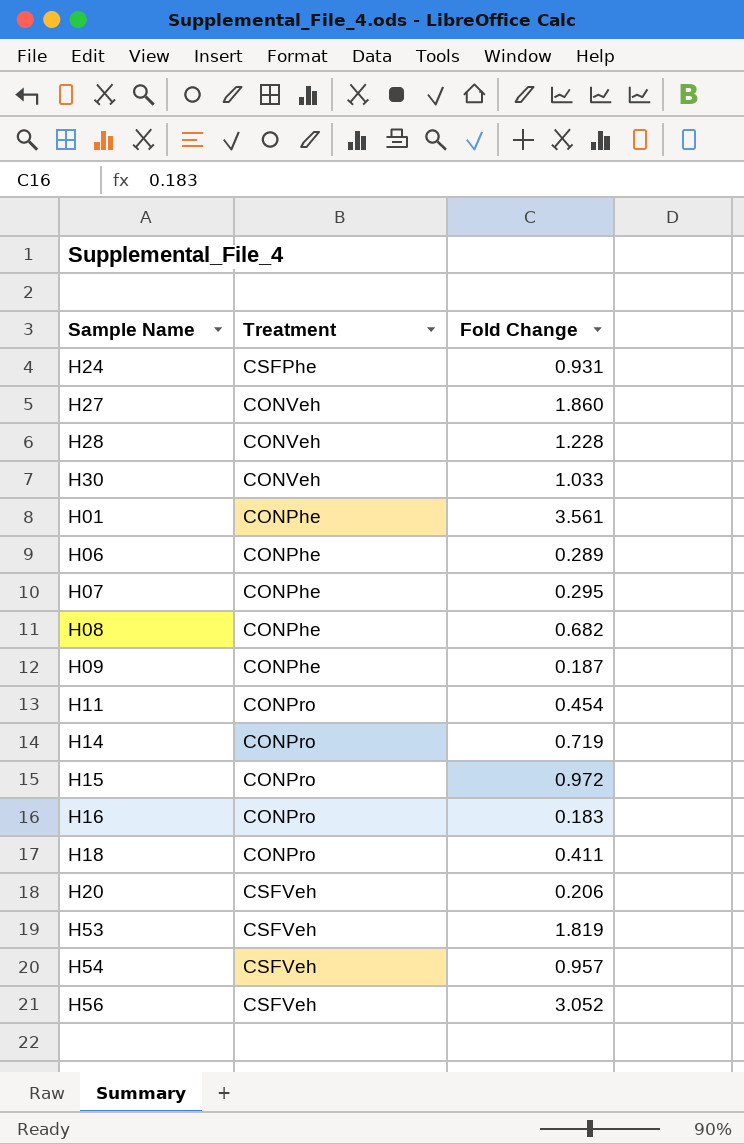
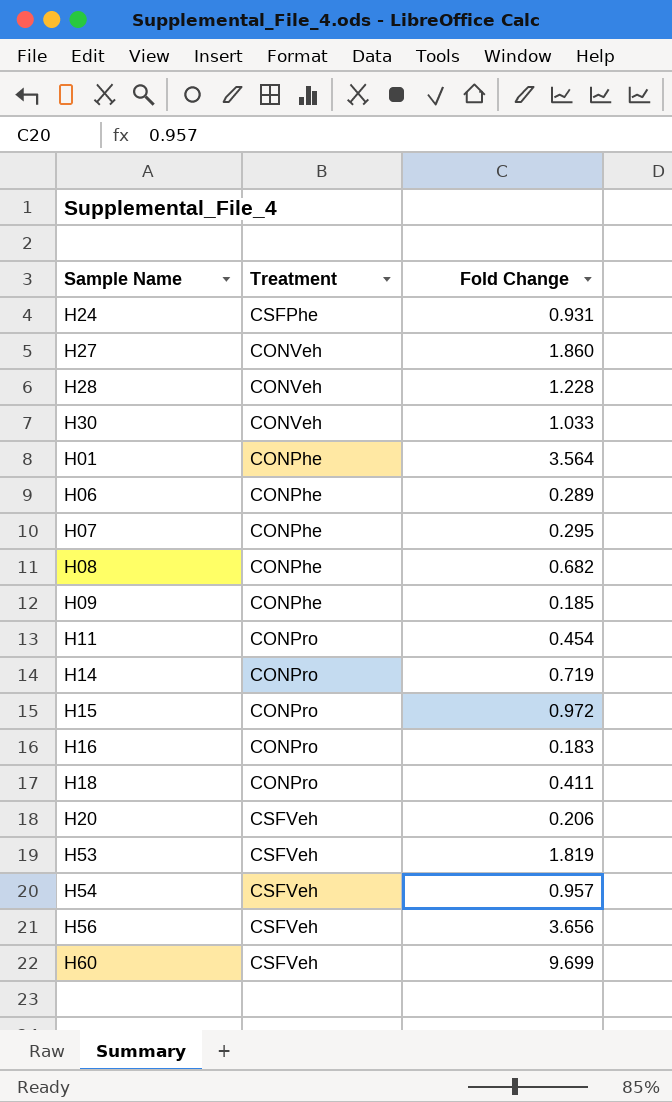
H01 | Fold Change: 3.561 -> 3.564
H09 | Fold Change: 0.187 -> 0.185
H56 | Fold Change: 3.052 -> 3.656
row H60: none -> CSFVeh | 9.699

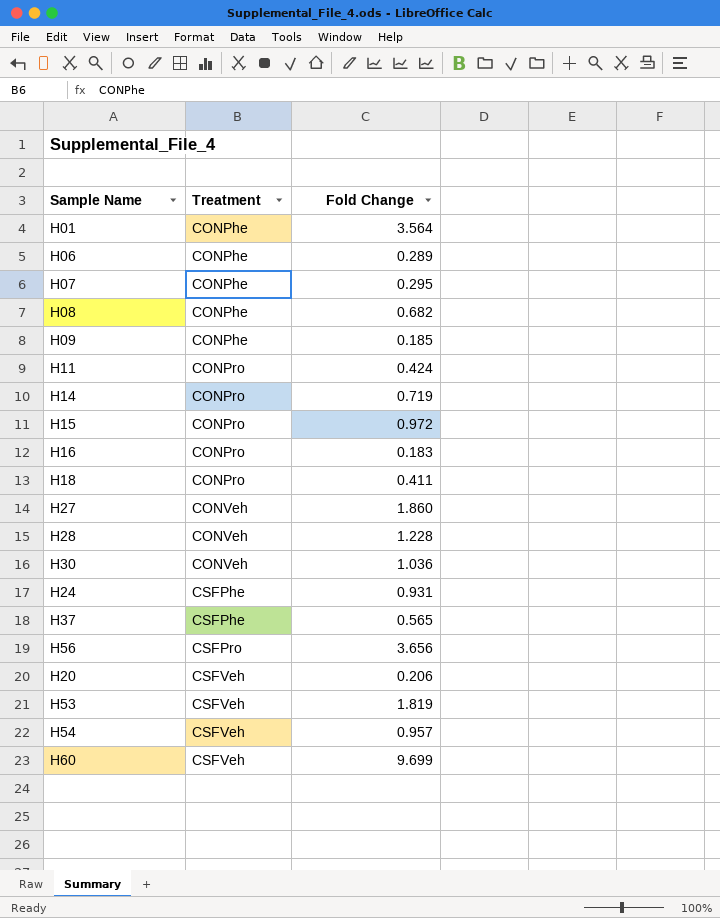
row order: none -> Treatment ascending
H11 | Fold Change: 0.454 -> 0.424
H30 | Fold Change: 1.033 -> 1.036
row H37: none -> CSFPhe | 0.565
H56 | Treatment: CSFVeh -> CSFPro

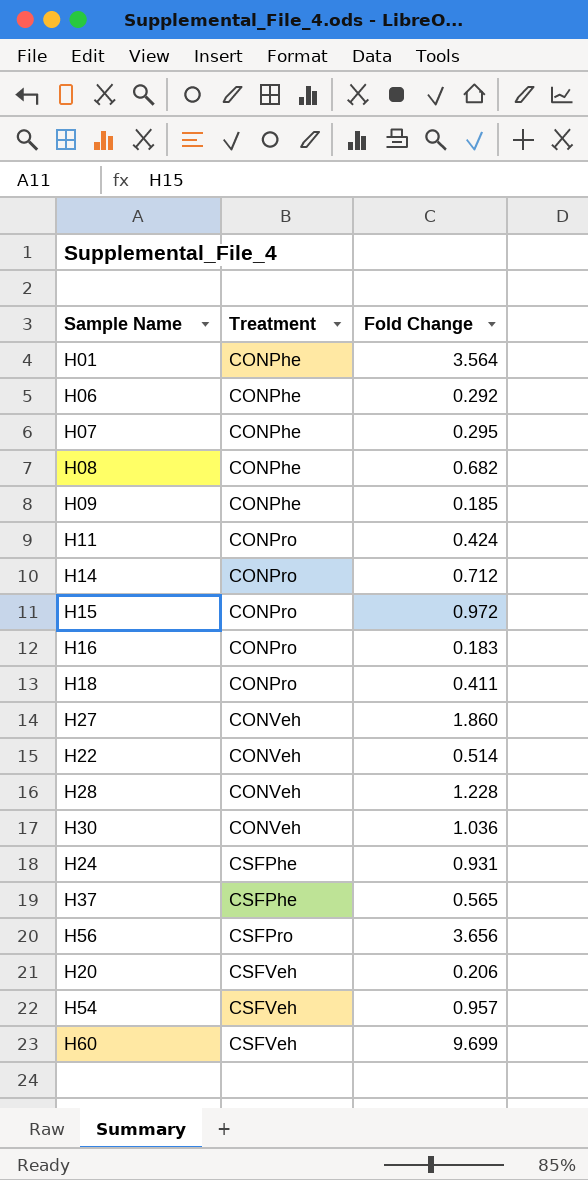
row H53: CSFVeh | 1.819 -> none
H06 | Fold Change: 0.289 -> 0.292
H14 | Fold Change: 0.719 -> 0.712
row H22: none -> CONVeh | 0.514

